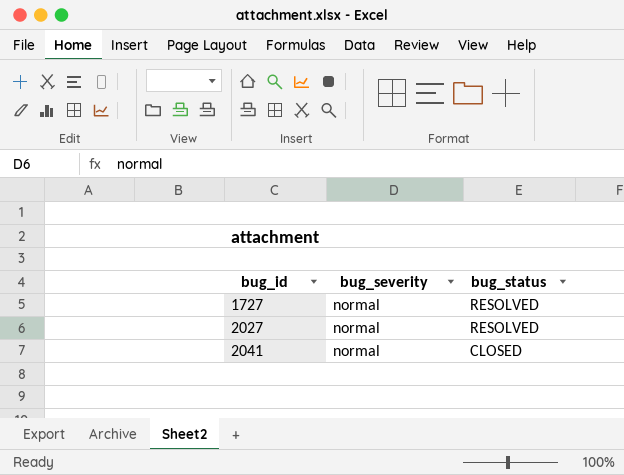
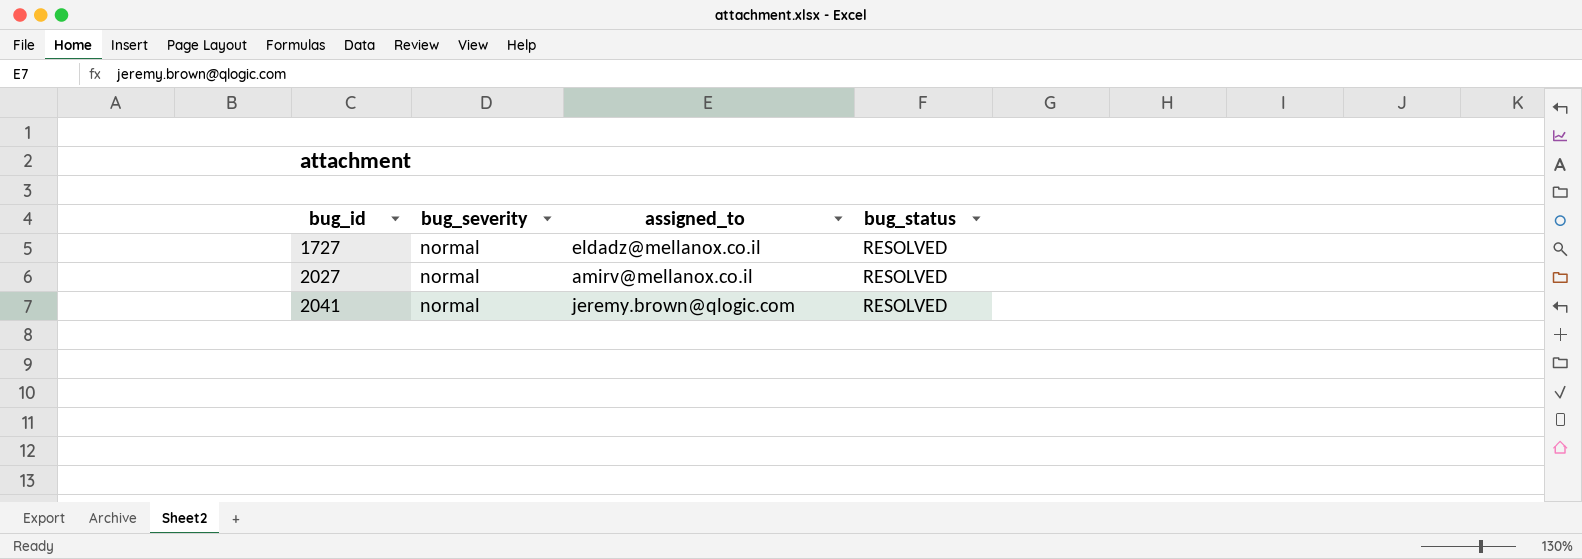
column assigned_to | position: none -> 3
2041 | bug_status: CLOSED -> RESOLVED

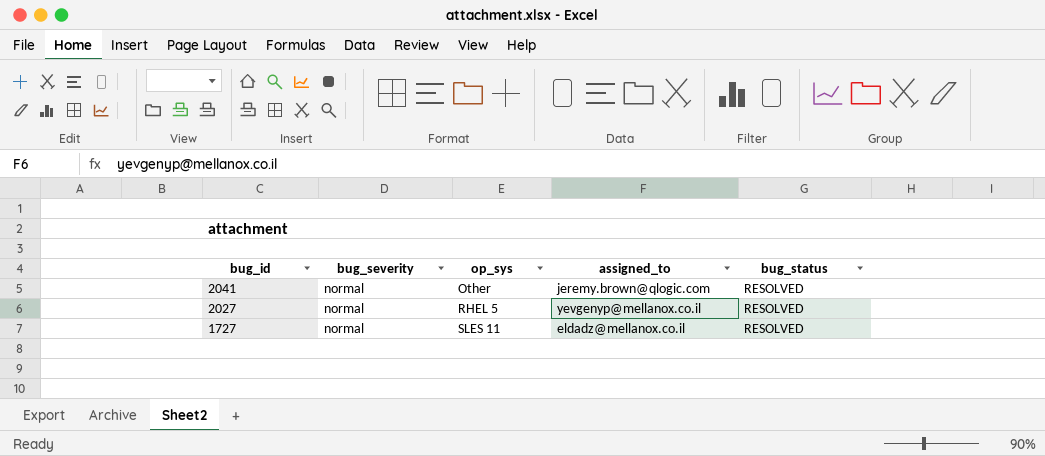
row order: bug_id ascending -> bug_id descending
column op_sys | position: none -> 3
2027 | assigned_to: amirv@mellanox.co.il -> yevgenyp@mellanox.co.il

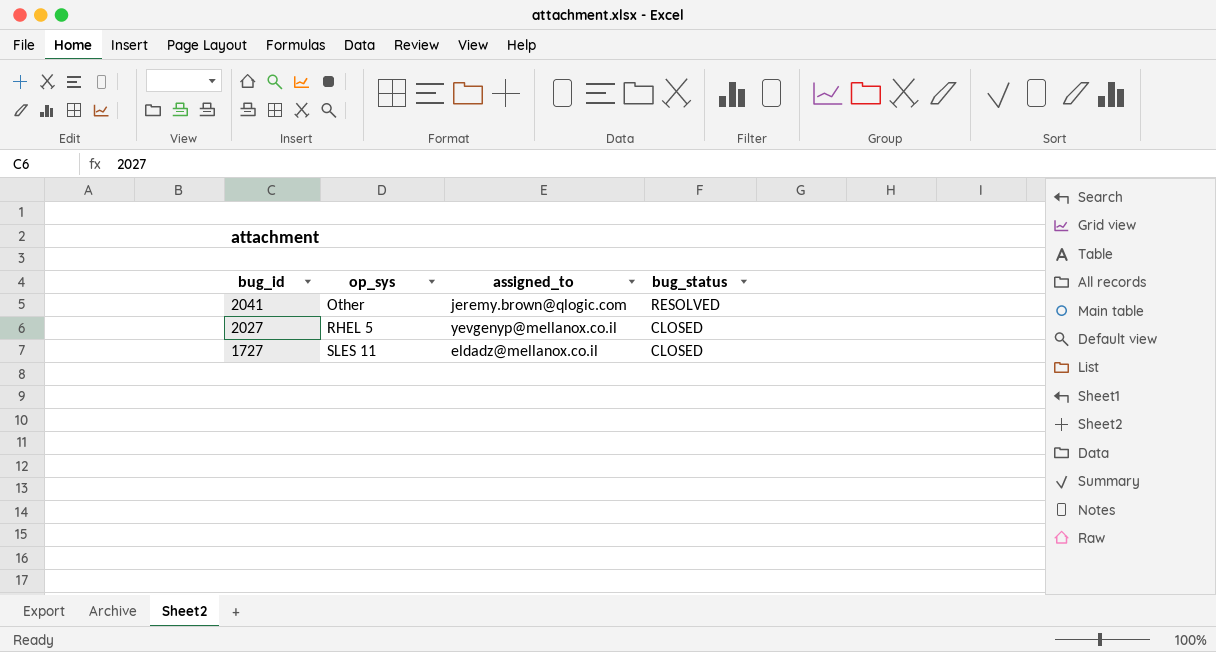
column bug_severity | position: 2 -> none
2027 | bug_status: RESOLVED -> CLOSED
1727 | bug_status: RESOLVED -> CLOSED

